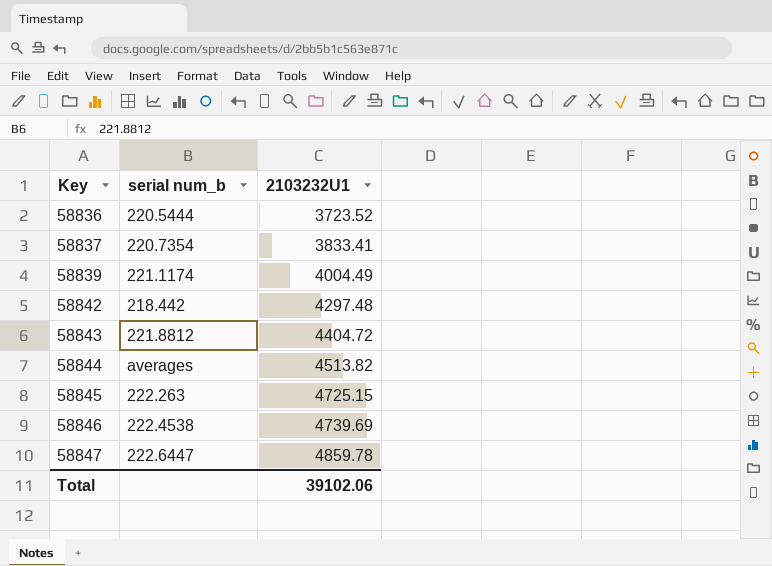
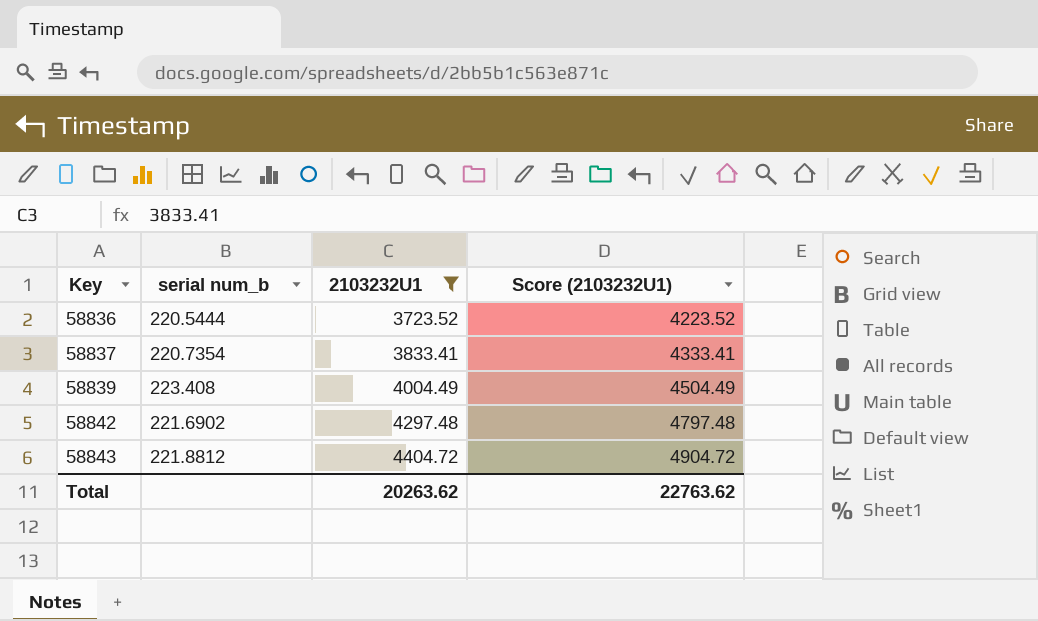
filter: none -> 2103232U1 <= 4404.72
column Score (2103232U1) | formula: none -> [2103232U1] + 500
58839 | serial num_b: 221.1174 -> 223.408
58842 | serial num_b: 218.442 -> 221.6902
Total | 2103232U1: 39102.06 -> 20263.62

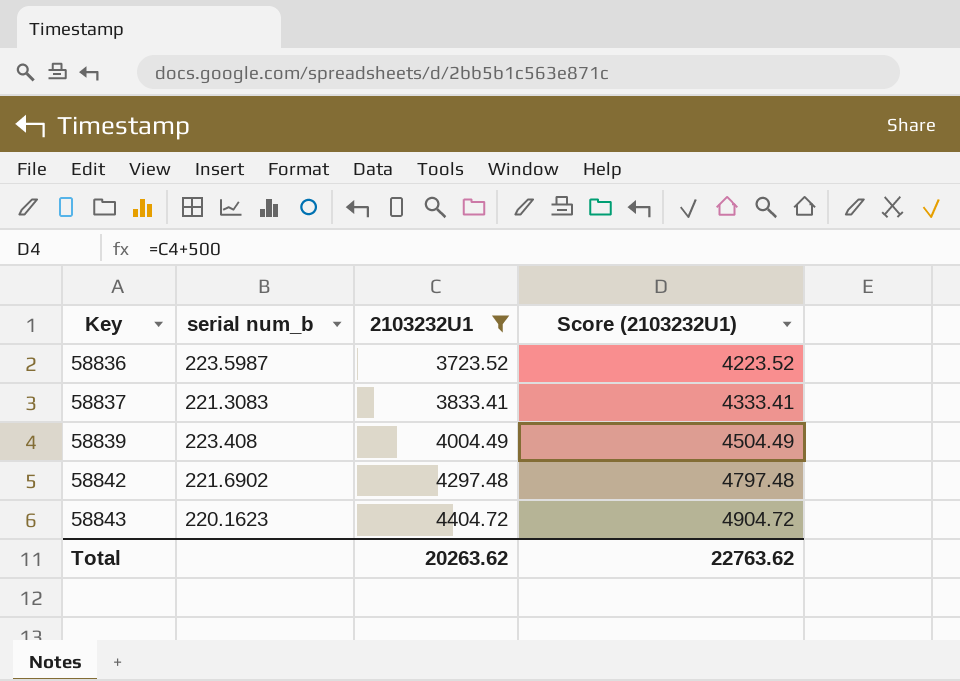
58836 | serial num_b: 220.5444 -> 223.5987
58837 | serial num_b: 220.7354 -> 221.3083
58843 | serial num_b: 221.8812 -> 220.1623

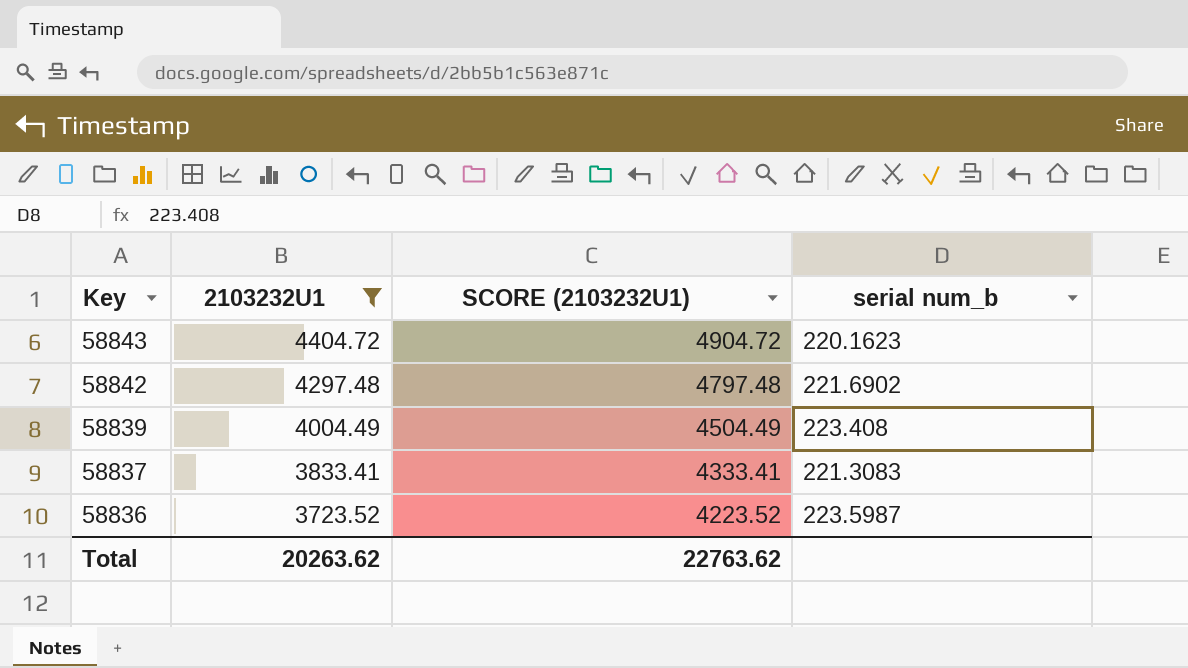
row order: Key ascending -> Key descending
column name: Score (2103232U1) -> SCORE (2103232U1)
column serial num_b | position: 2 -> 4

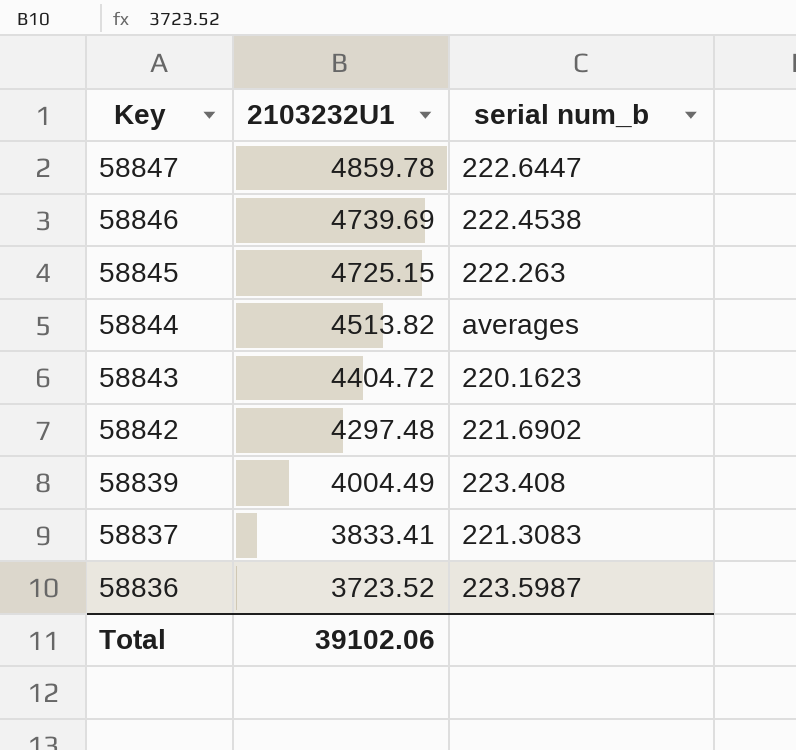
filter: 2103232U1 <= 4404.72 -> none
column SCORE (2103232U1) | formula: [2103232U1] + 500 -> none
Total | 2103232U1: 20263.62 -> 39102.06

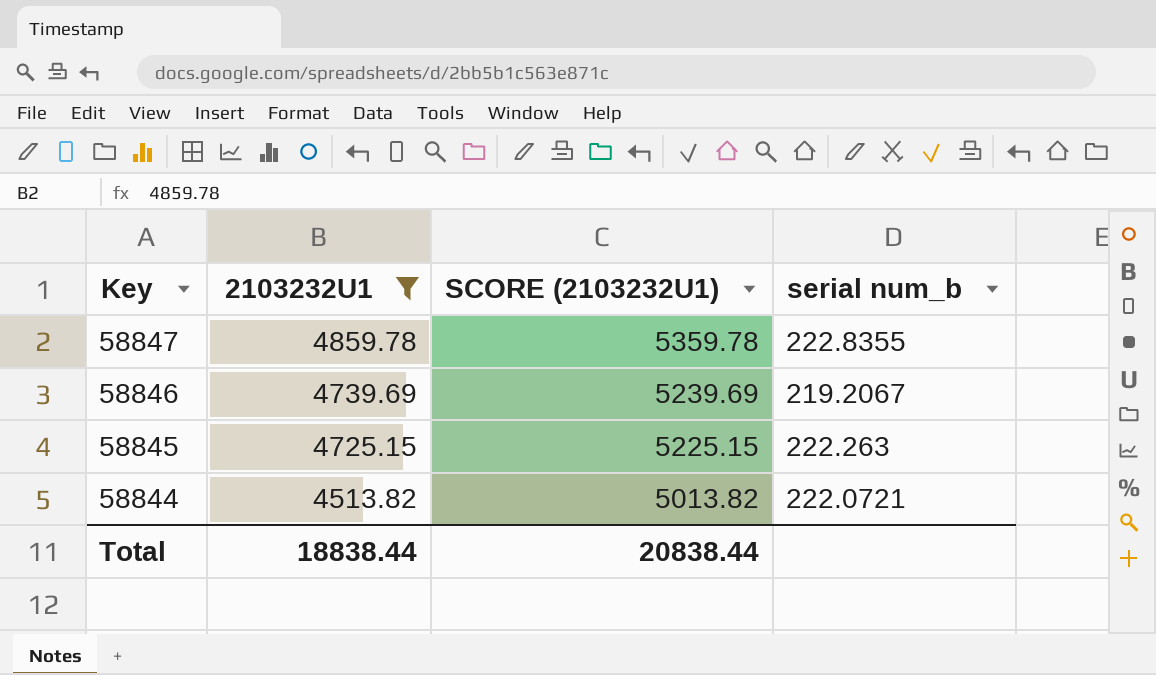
filter: none -> 2103232U1 >= 4513.82
column SCORE (2103232U1) | formula: none -> [2103232U1] + 500
58847 | serial num_b: 222.6447 -> 222.8355
58846 | serial num_b: 222.4538 -> 219.2067
58844 | serial num_b: averages -> 222.0721
Total | 2103232U1: 39102.06 -> 18838.44

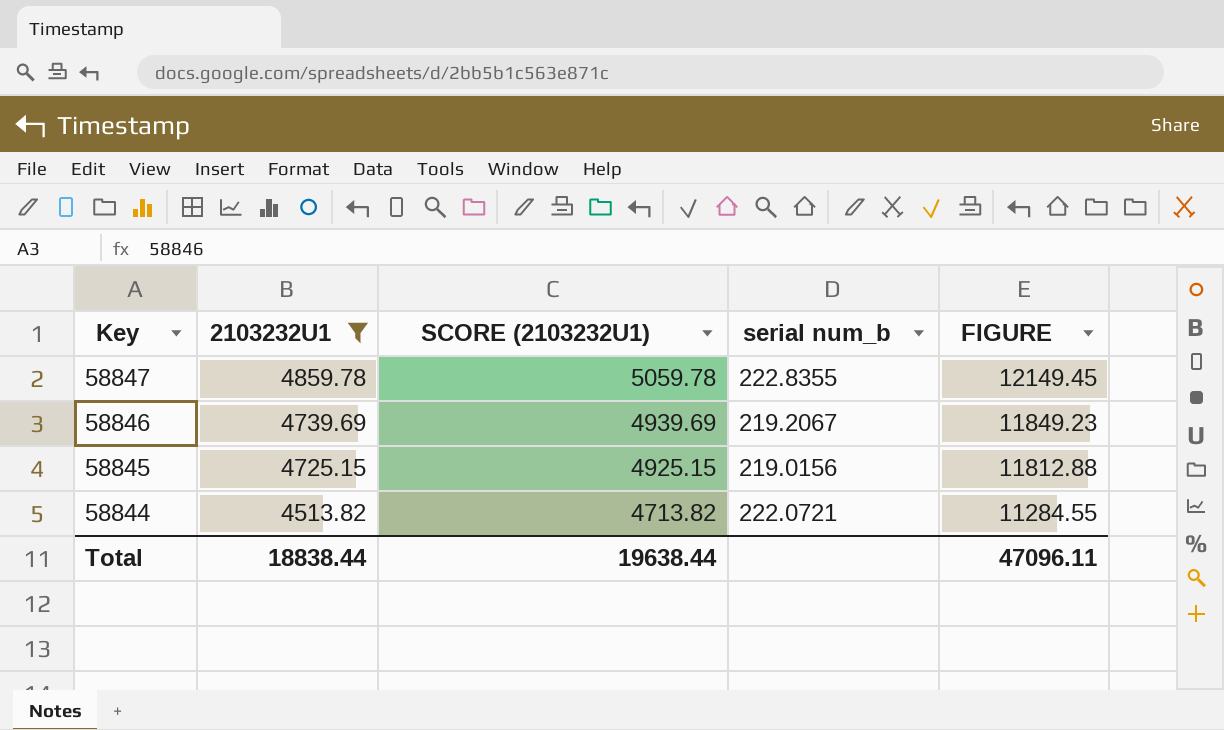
column SCORE (2103232U1) | formula: [2103232U1] + 500 -> [2103232U1] + 200
column FIGURE | formula: none -> [2103232U1] * 2.5
58845 | serial num_b: 222.263 -> 219.0156
Total | SCORE (2103232U1): 20838.44 -> 19638.44

